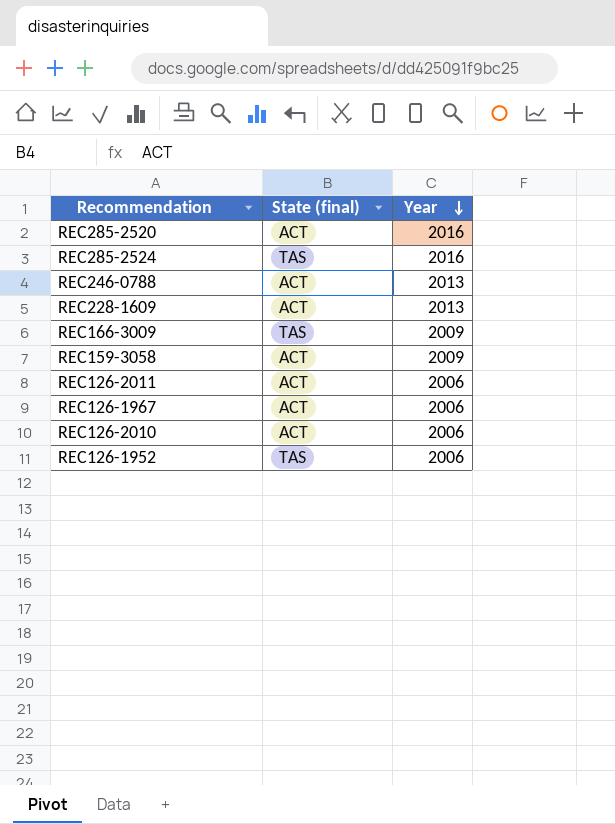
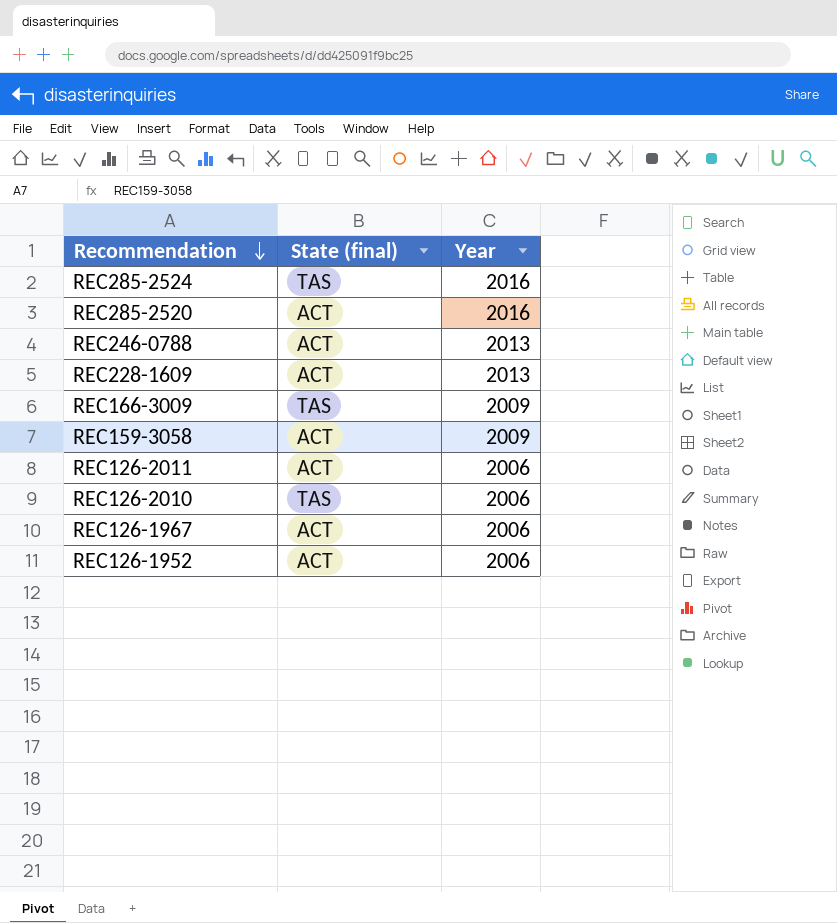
row order: Year descending -> Recommendation descending
REC126-2010 | State (final): ACT -> TAS
REC126-1952 | State (final): TAS -> ACT

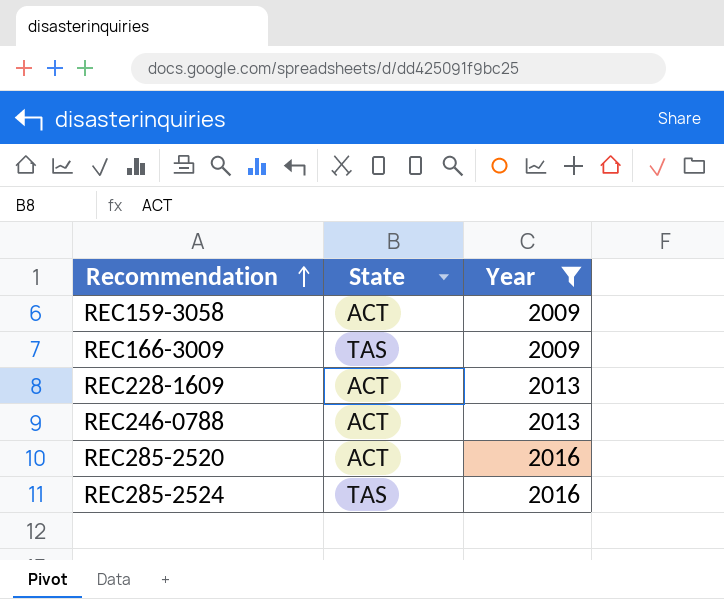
filter: none -> Year != 2006
row order: Recommendation descending -> Recommendation ascending
column name: State (final) -> State

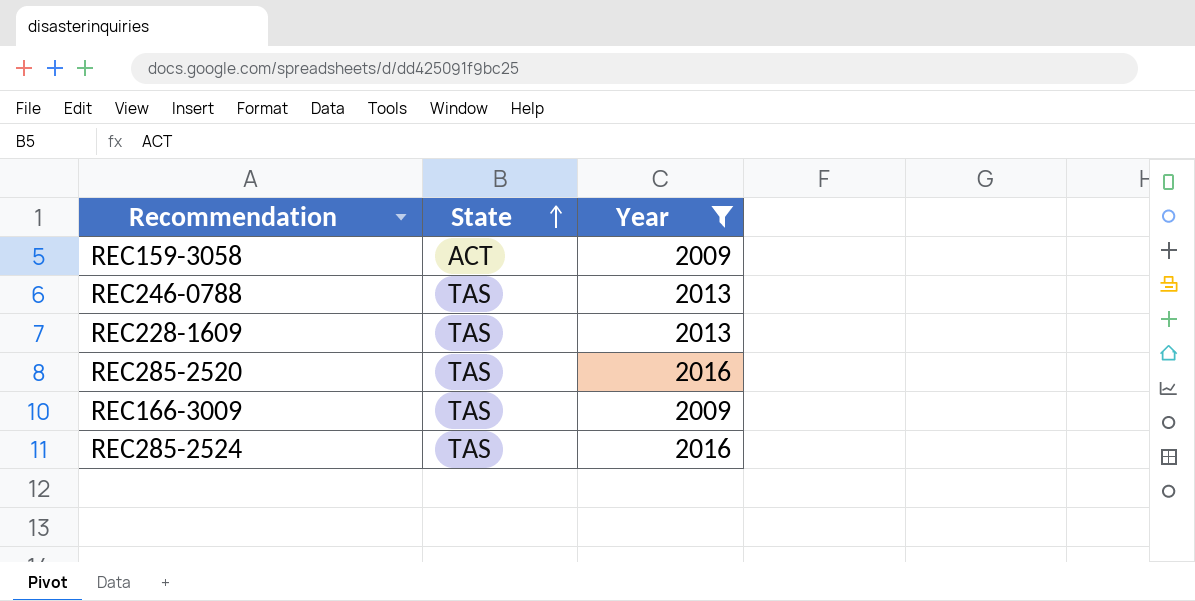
row order: Recommendation ascending -> State ascending
REC246-0788 | State: ACT -> TAS
REC228-1609 | State: ACT -> TAS
REC285-2520 | State: ACT -> TAS

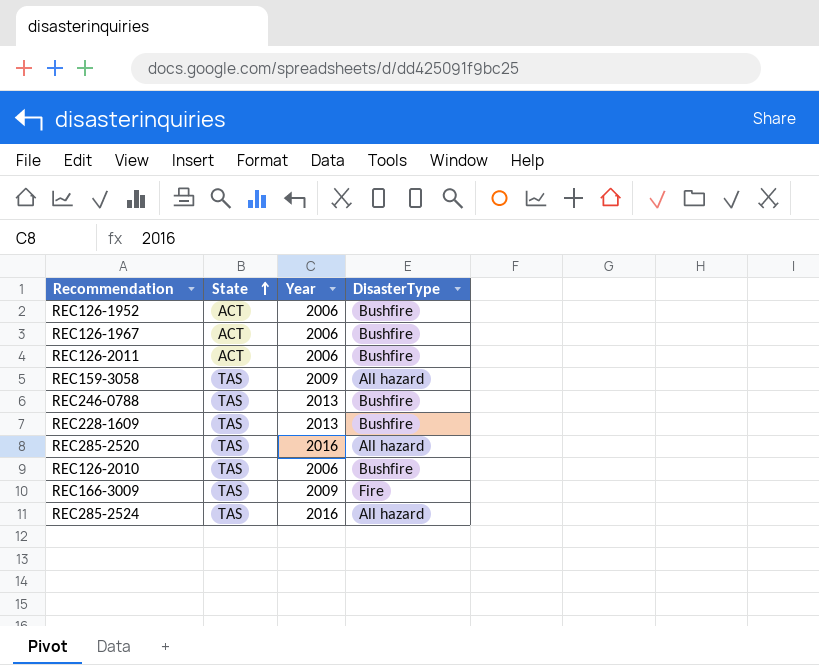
filter: Year != 2006 -> none
column DisasterType | position: none -> 4
REC159-3058 | State: ACT -> TAS

